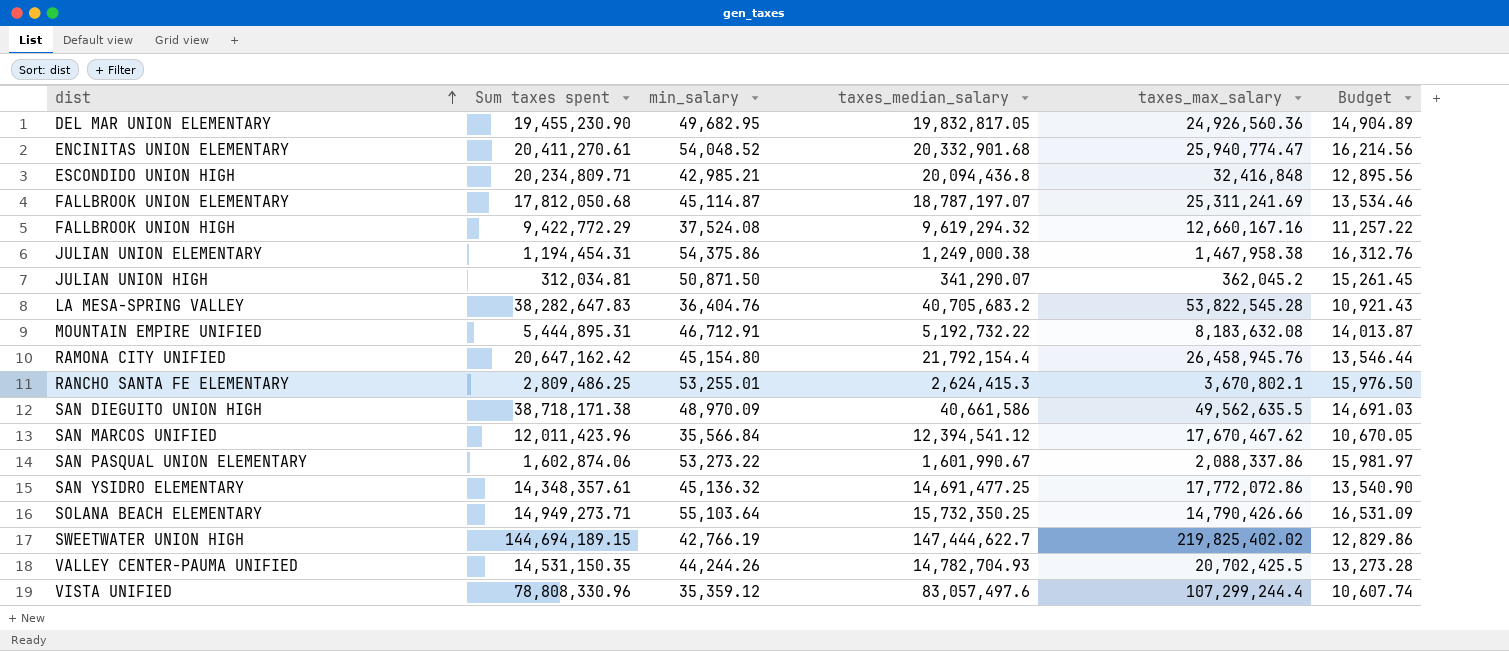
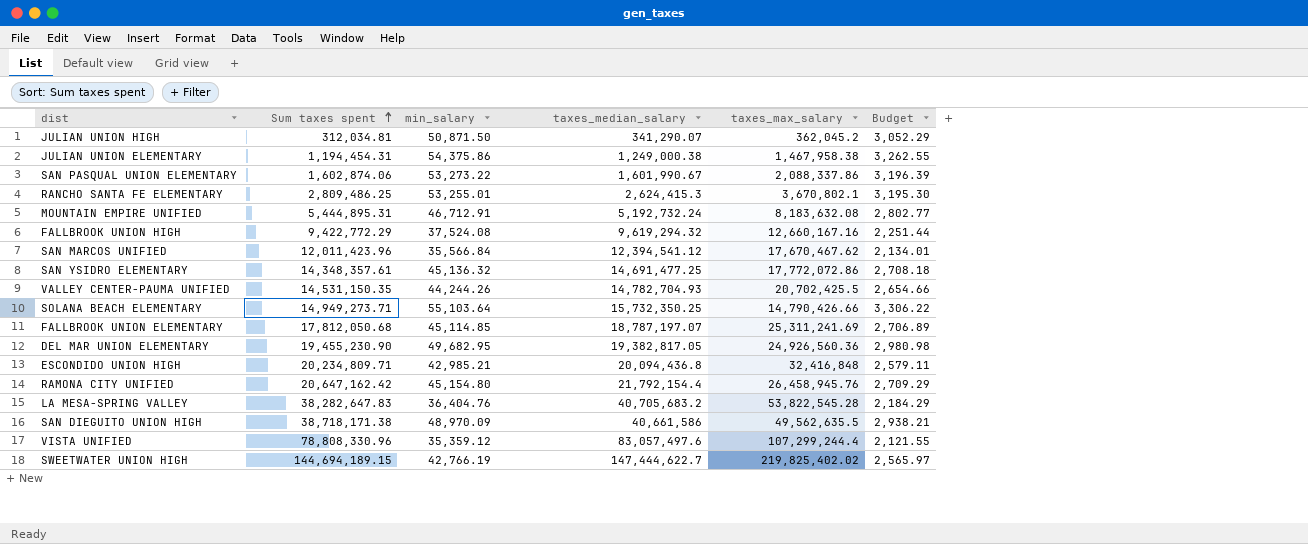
row order: dist ascending -> Sum taxes spent ascending
column Budget | formula: [min_salary] * 0.3 -> [min_salary] * 0.06
row ENCINITAS UNION ELEMENTARY: 20,411,270.61 | 54,048.52 | 20,332,901.68 | 25,940,774.47 | 16,214.56 -> none
MOUNTAIN EMPIRE UNIFIED | taxes_median_salary: 5,192,732.22 -> 5,192,732.24
FALLBROOK UNION ELEMENTARY | min_salary: 45,114.87 -> 45,114.85
DEL MAR UNION ELEMENTARY | taxes_median_salary: 19,832,817.05 -> 19,382,817.05

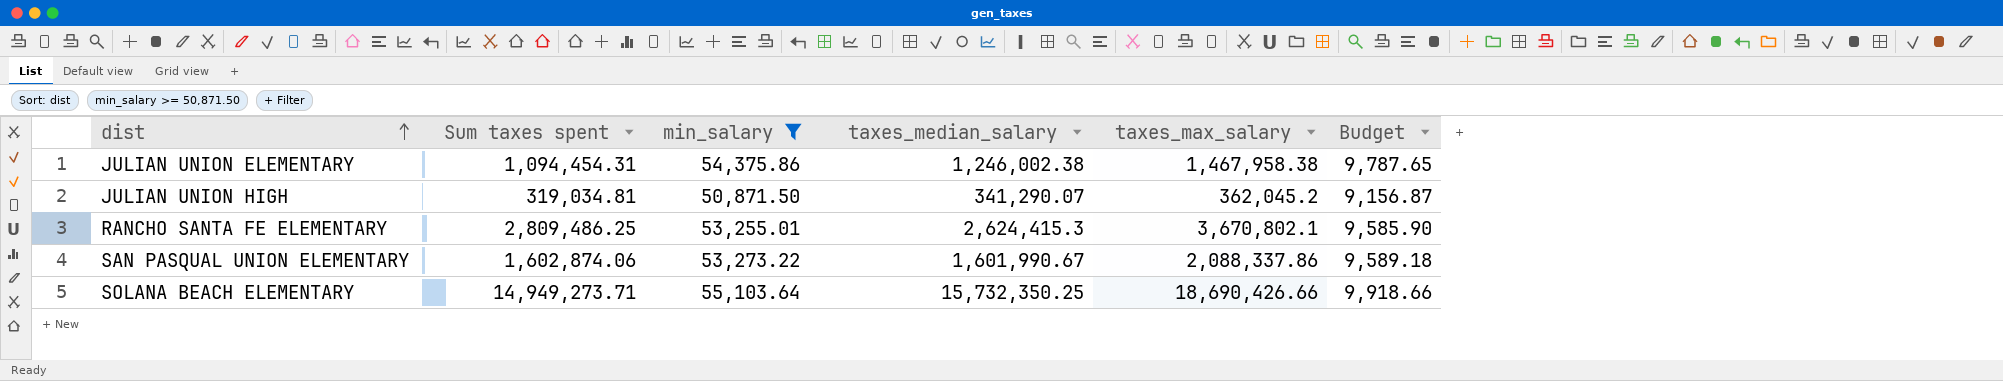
filter: none -> min_salary >= 50,871.50
row order: Sum taxes spent ascending -> dist ascending
column Budget | formula: [min_salary] * 0.06 -> [min_salary] * 0.18
JULIAN UNION ELEMENTARY | Sum taxes spent: 1,194,454.31 -> 1,094,454.31
JULIAN UNION ELEMENTARY | taxes_median_salary: 1,249,000.38 -> 1,246,002.38
JULIAN UNION HIGH | Sum taxes spent: 312,034.81 -> 319,034.81
SOLANA BEACH ELEMENTARY | taxes_max_salary: 14,790,426.66 -> 18,690,426.66

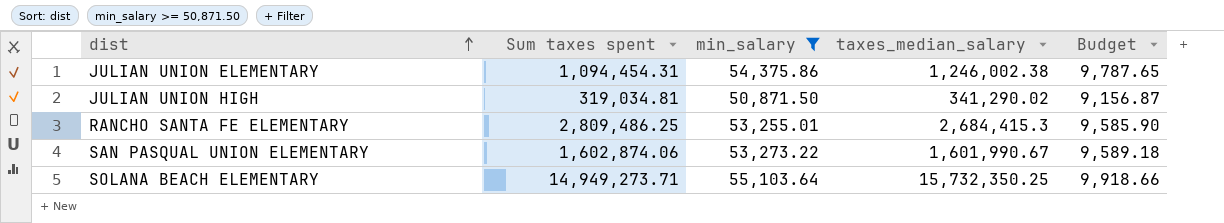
column taxes_max_salary | position: 5 -> none
JULIAN UNION HIGH | taxes_median_salary: 341,290.07 -> 341,290.02
RANCHO SANTA FE ELEMENTARY | taxes_median_salary: 2,624,415.3 -> 2,684,415.3

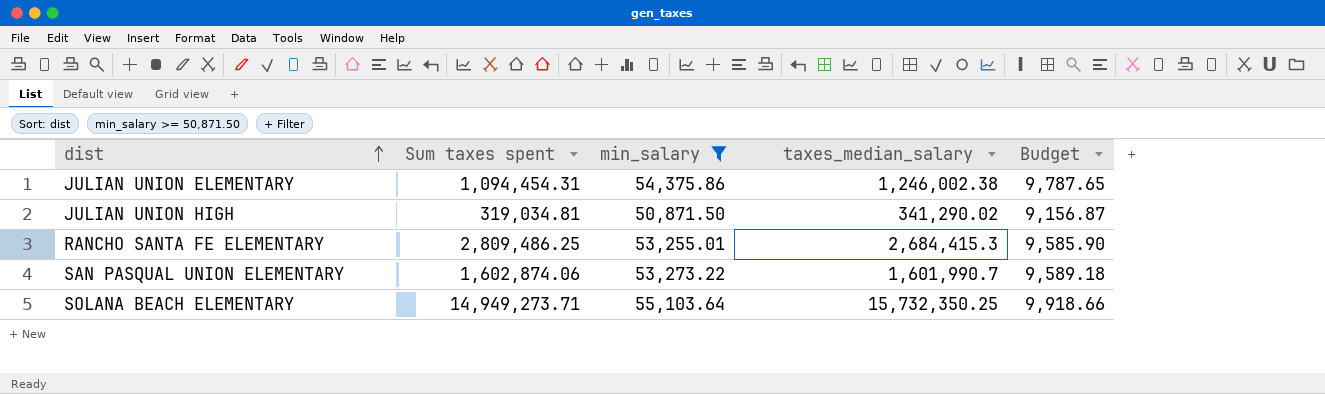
SAN PASQUAL UNION ELEMENTARY | taxes_median_salary: 1,601,990.67 -> 1,601,990.7

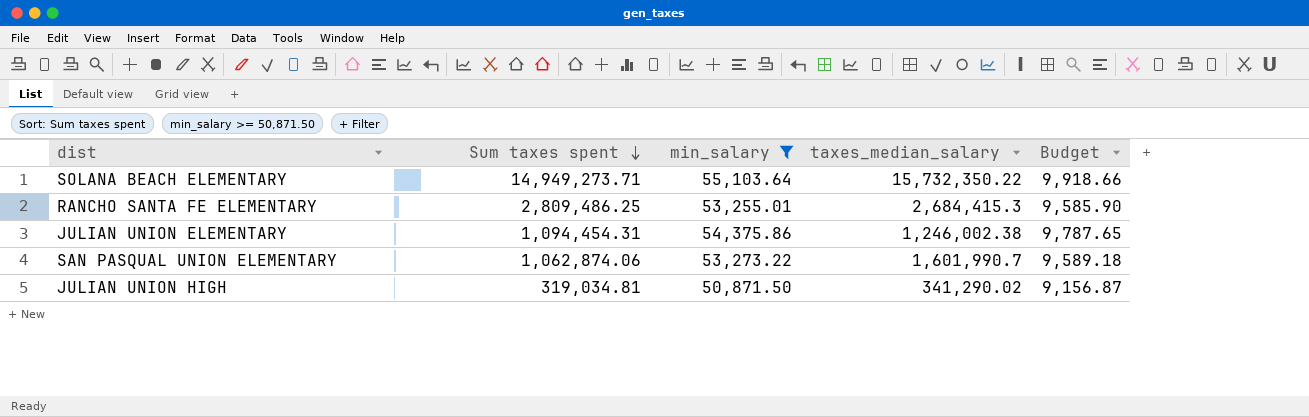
row order: dist ascending -> Sum taxes spent descending
SOLANA BEACH ELEMENTARY | taxes_median_salary: 15,732,350.25 -> 15,732,350.22
SAN PASQUAL UNION ELEMENTARY | Sum taxes spent: 1,602,874.06 -> 1,062,874.06

